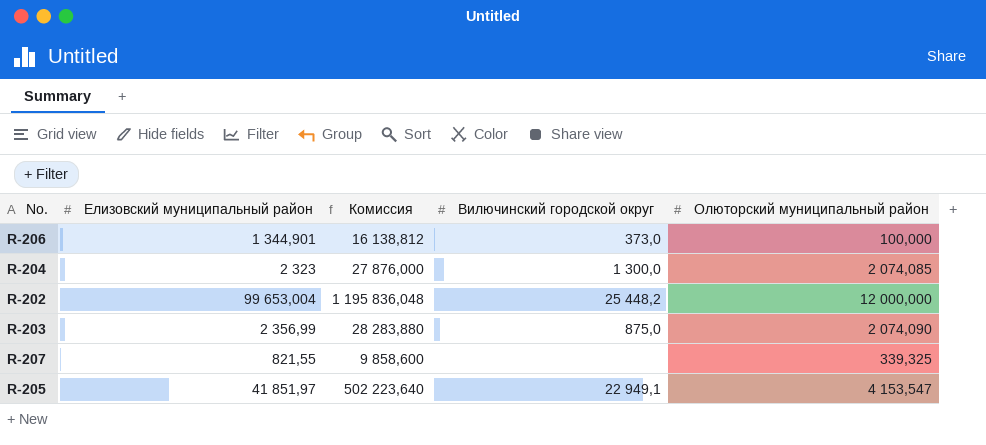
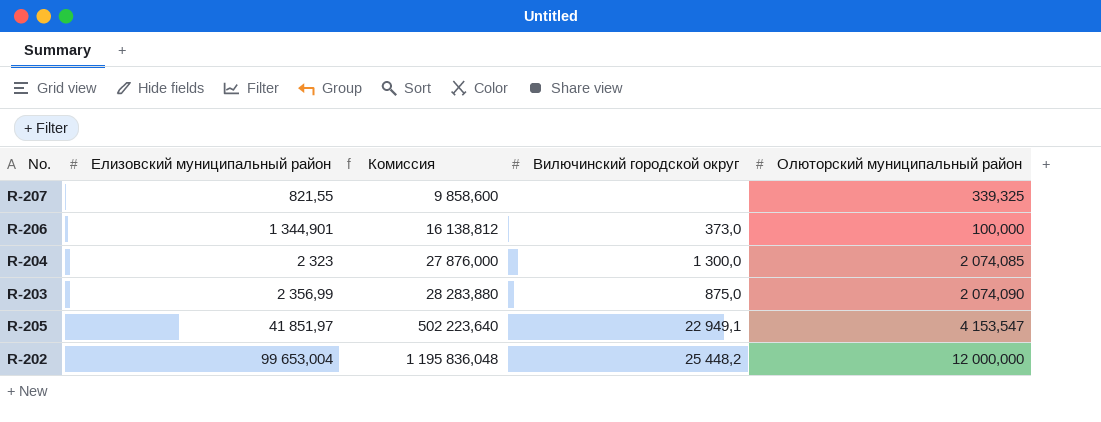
row order: none -> Елизовский муниципальный район ascending

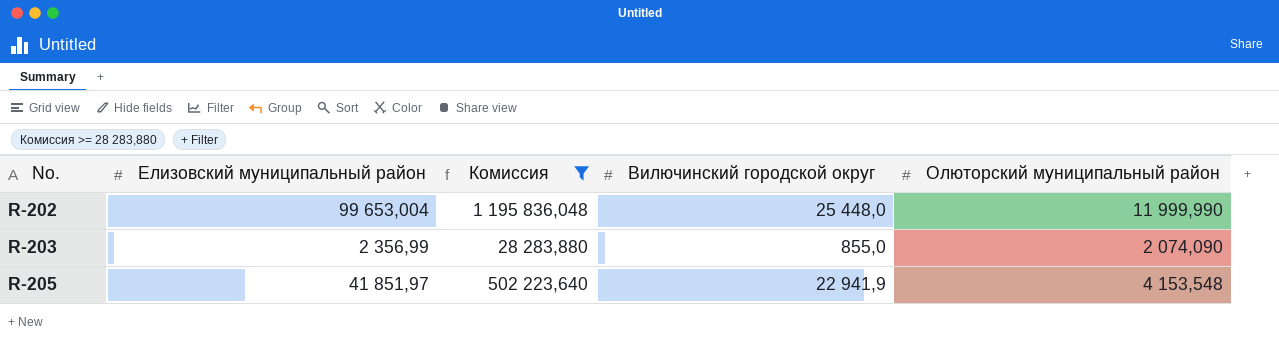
filter: none -> Комиссия >= 28 283,880
row order: Елизовский муниципальный район ascending -> No. ascending
R-202 | Вилючинский городской округ: 25 448,2 -> 25 448,0
R-202 | Олюторский муниципальный район: 12 000,000 -> 11 999,990
R-203 | Вилючинский городской округ: 875,0 -> 855,0
R-205 | Вилючинский городской округ: 22 949,1 -> 22 941,9
R-205 | Олюторский муниципальный район: 4 153,547 -> 4 153,548

